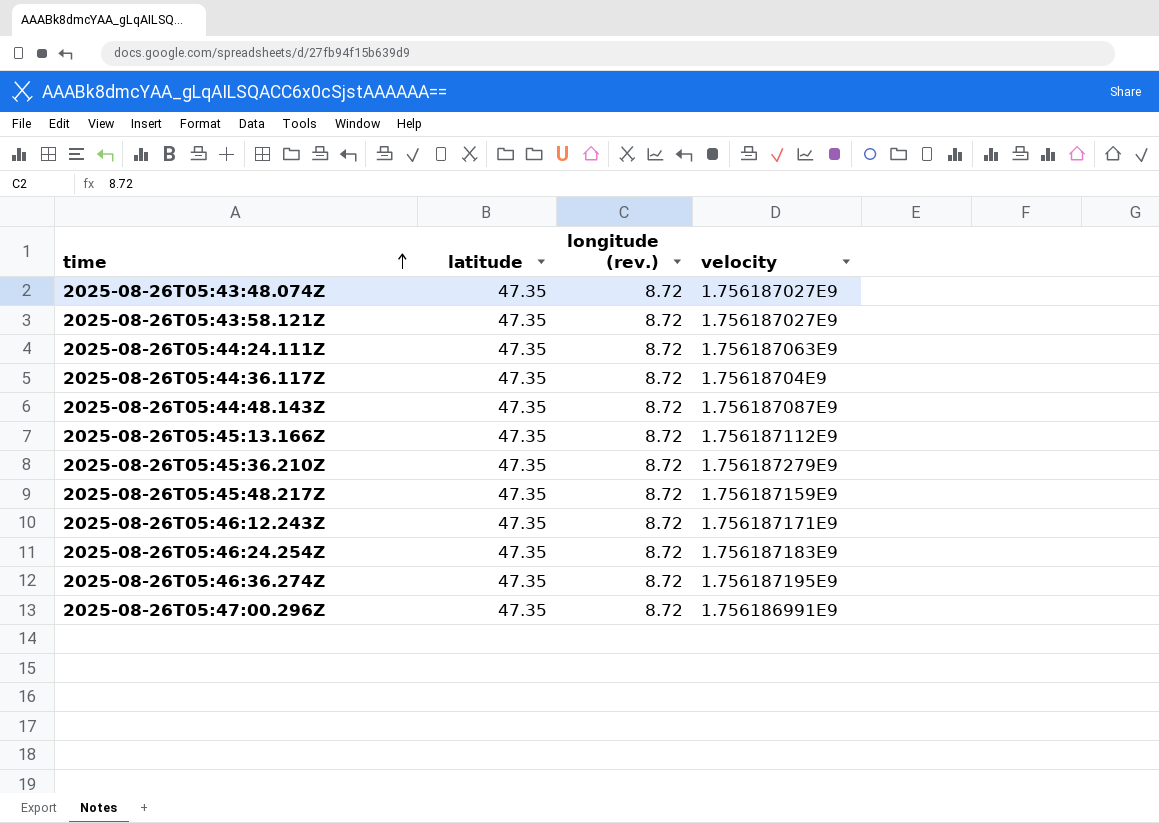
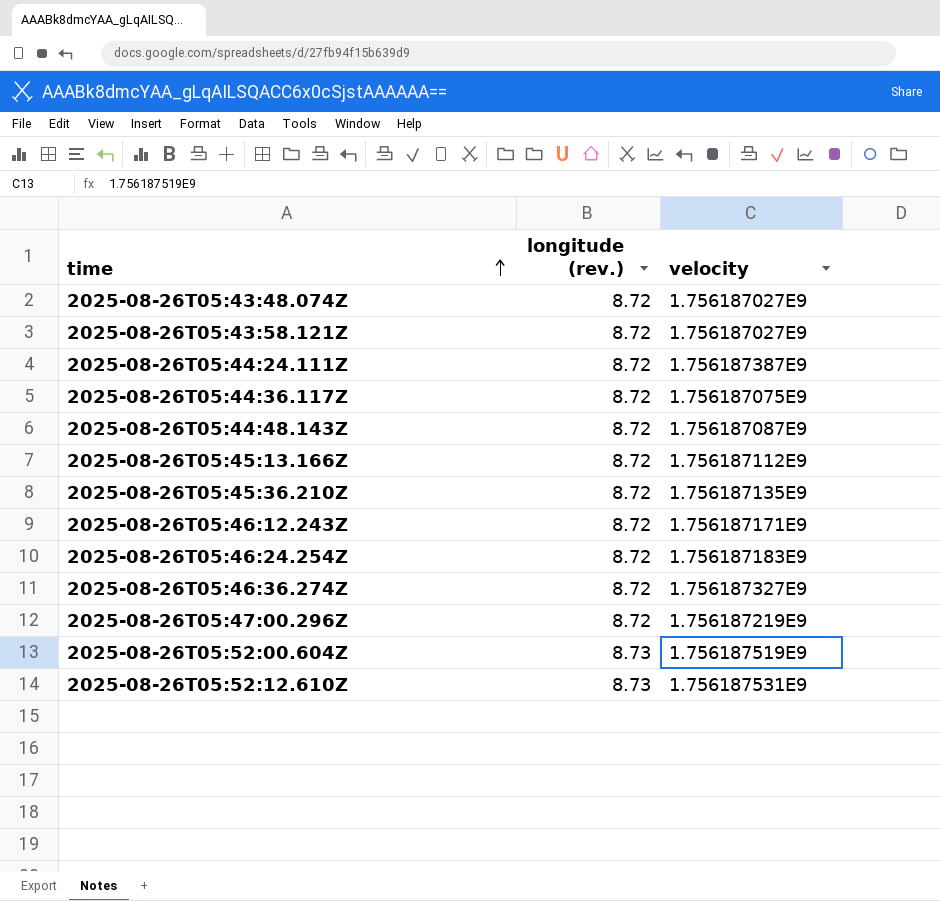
column latitude | position: 2 -> none
row 2025-08-26T05:45:48.217Z: 47.35 | 8.72 | 1.756187159E9 -> none
2025-08-26T05:44:24.111Z | velocity: 1.756187063E9 -> 1.756187387E9
2025-08-26T05:44:36.117Z | velocity: 1.75618704E9 -> 1.756187075E9
2025-08-26T05:45:36.210Z | velocity: 1.756187279E9 -> 1.756187135E9
2025-08-26T05:46:36.274Z | velocity: 1.756187195E9 -> 1.756187327E9
2025-08-26T05:47:00.296Z | velocity: 1.756186991E9 -> 1.756187219E9
row 2025-08-26T05:52:00.604Z: none -> 8.73 | 1.756187519E9
row 2025-08-26T05:52:12.610Z: none -> 8.73 | 1.756187531E9

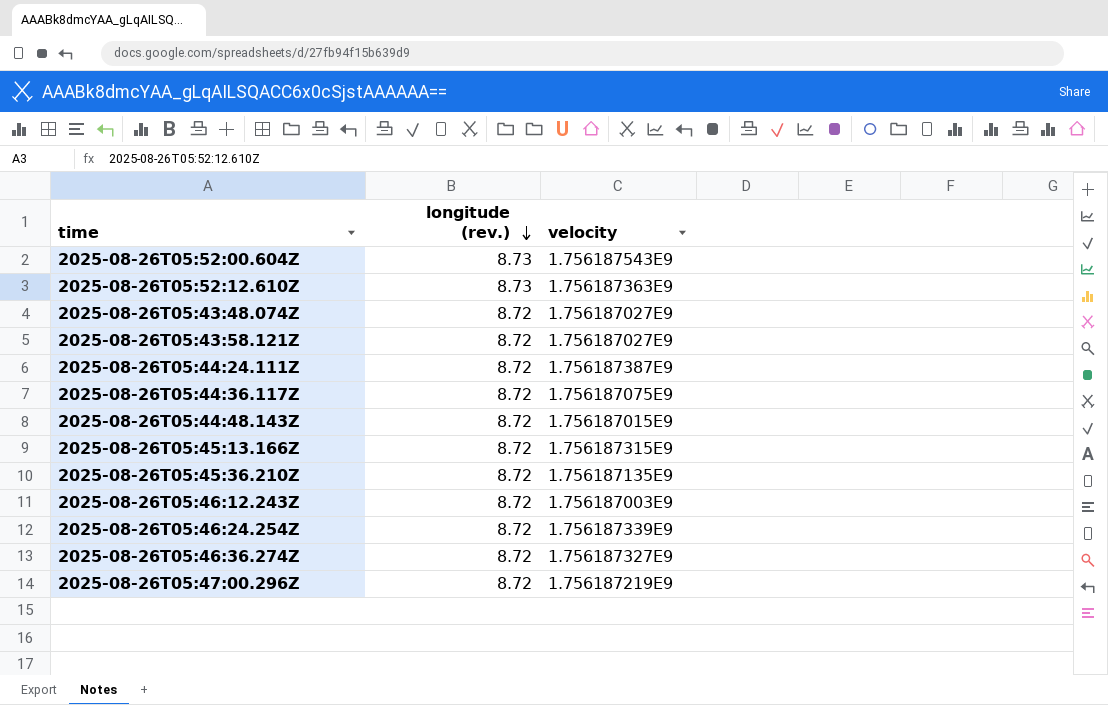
row order: time ascending -> longitude (rev.) descending
2025-08-26T05:52:00.604Z | velocity: 1.756187519E9 -> 1.756187543E9
2025-08-26T05:52:12.610Z | velocity: 1.756187531E9 -> 1.756187363E9
2025-08-26T05:44:48.143Z | velocity: 1.756187087E9 -> 1.756187015E9
2025-08-26T05:45:13.166Z | velocity: 1.756187112E9 -> 1.756187315E9
2025-08-26T05:46:12.243Z | velocity: 1.756187171E9 -> 1.756187003E9
2025-08-26T05:46:24.254Z | velocity: 1.756187183E9 -> 1.756187339E9

